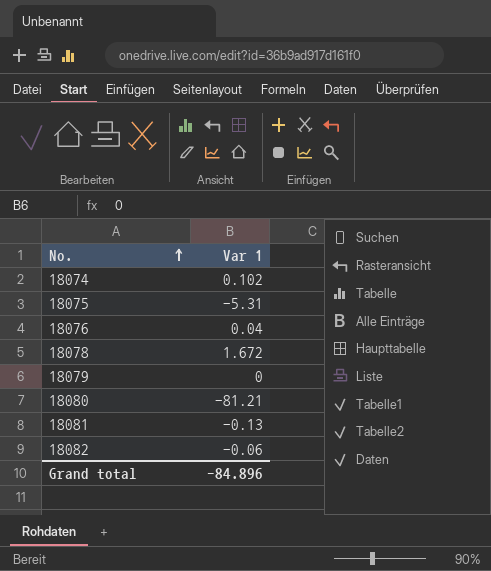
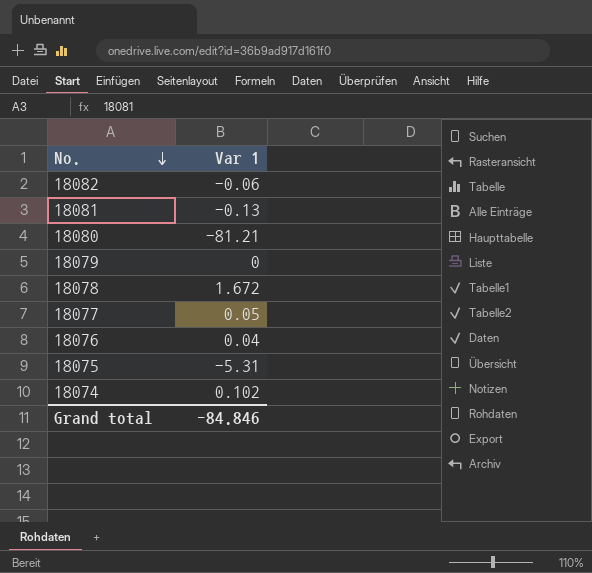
row order: No. ascending -> No. descending
row 18077: none -> 0.05
Grand total | Var 1: -84.896 -> -84.846

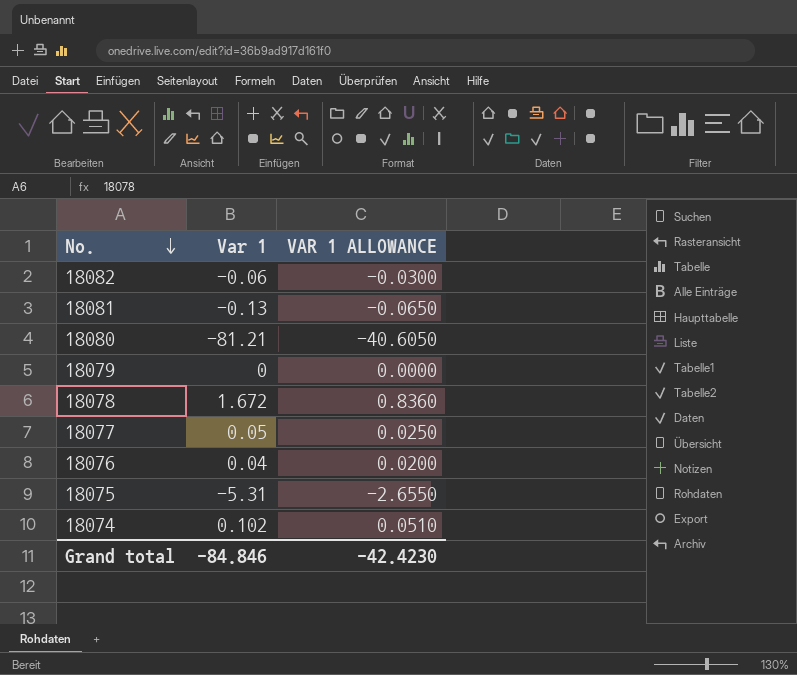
column VAR 1 ALLOWANCE | formula: none -> [Var 1] * 0.5

